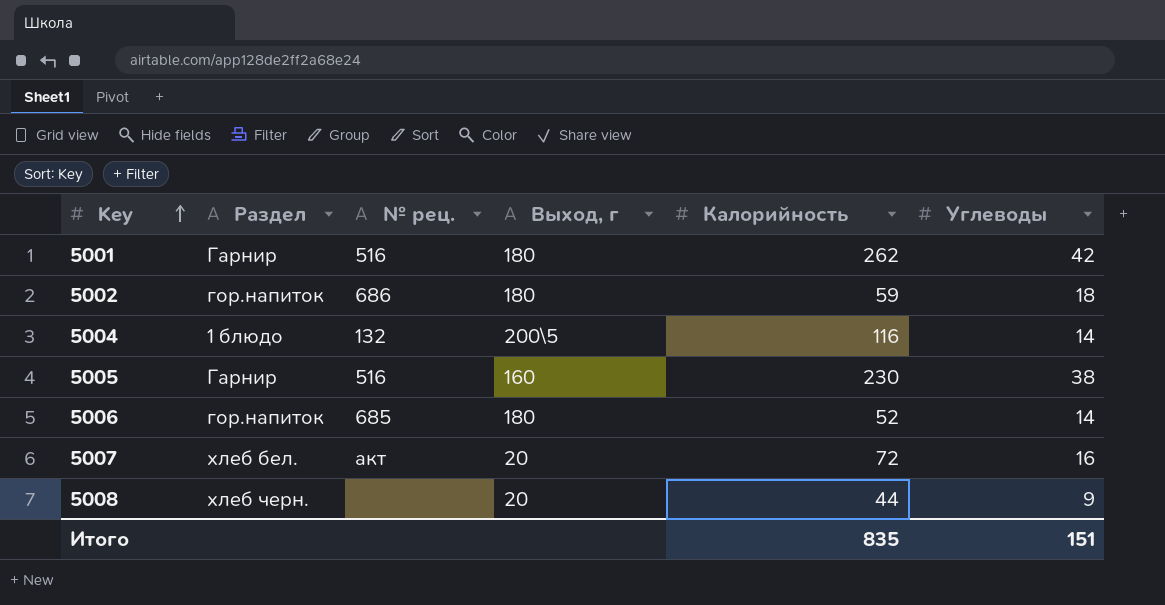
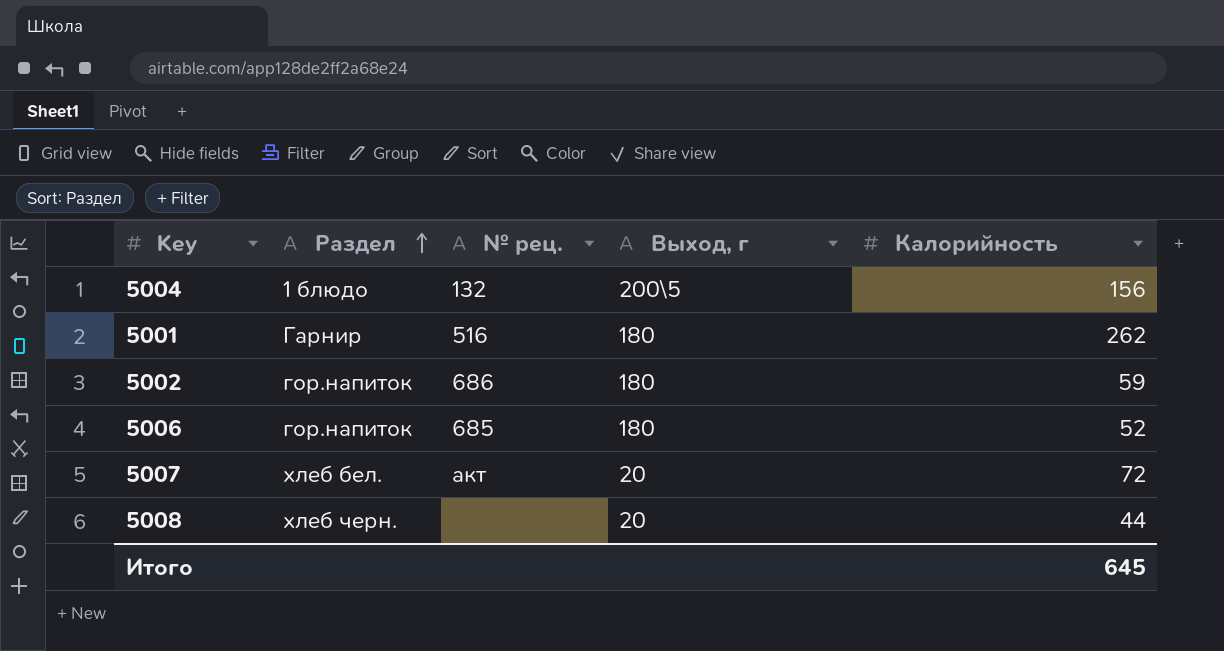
row order: Key ascending -> Раздел ascending
column Углеводы | position: 6 -> none
row 5005: Гарнир | 516 | 160 | 230 | 38 -> none
5004 | Калорийность: 116 -> 156
Итого | Калорийность: 835 -> 645

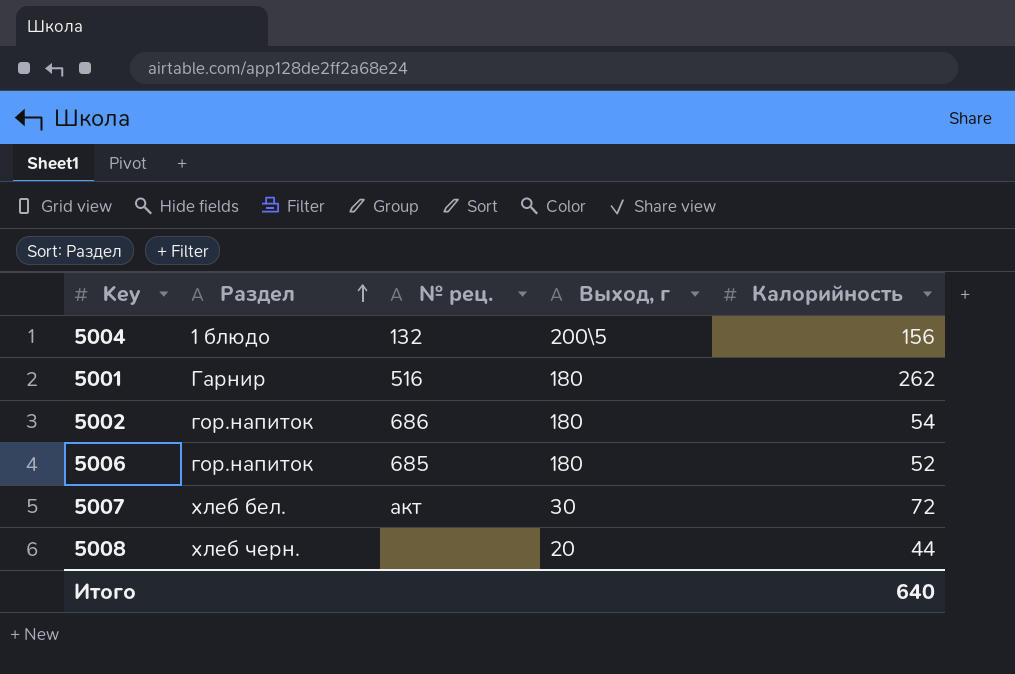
5002 | Калорийность: 59 -> 54
5007 | Выход, г: 20 -> 30
Итого | Калорийность: 645 -> 640

